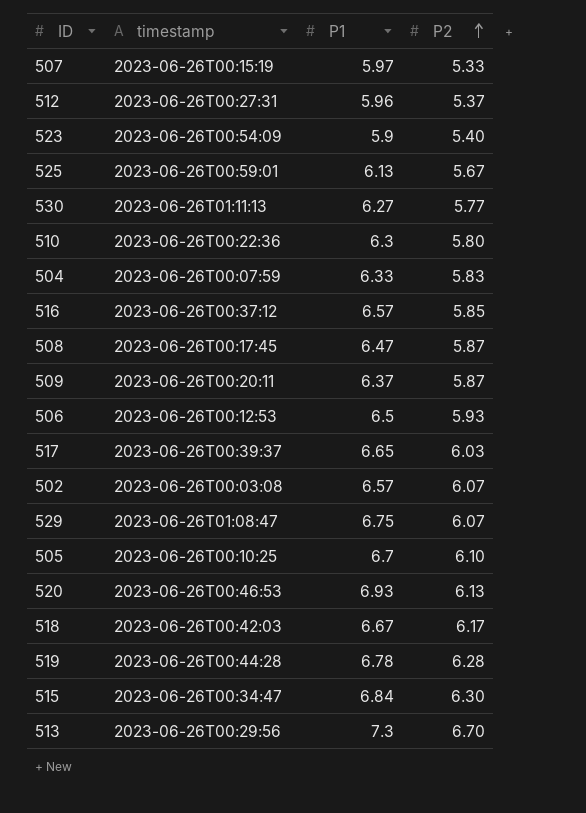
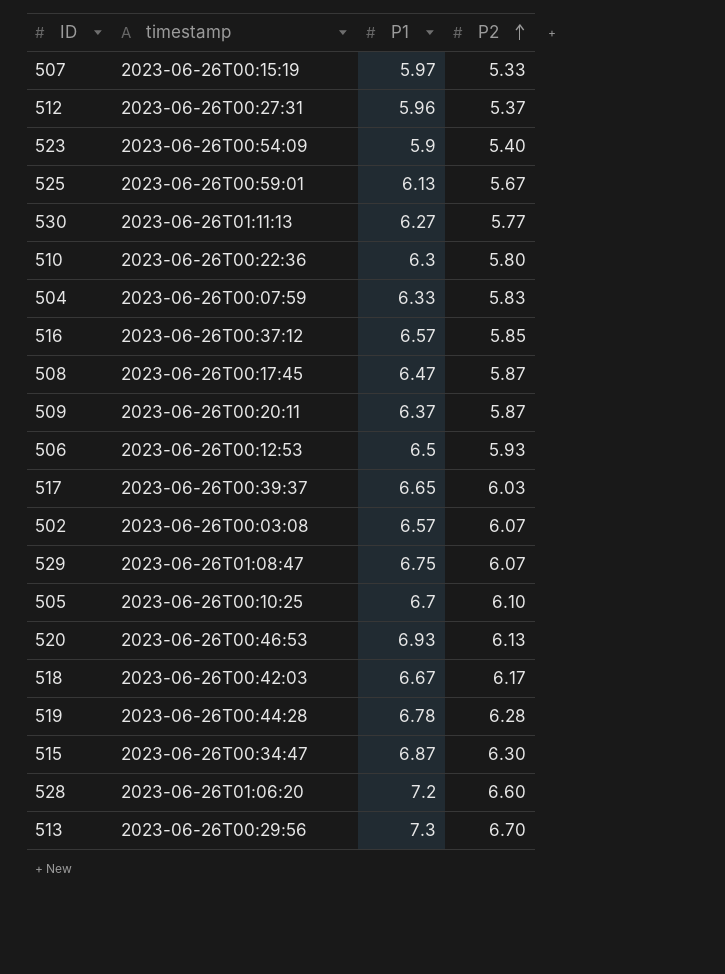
515 | P1: 6.84 -> 6.87
row 528: none -> 2023-06-26T01:06:20 | 7.2 | 6.60

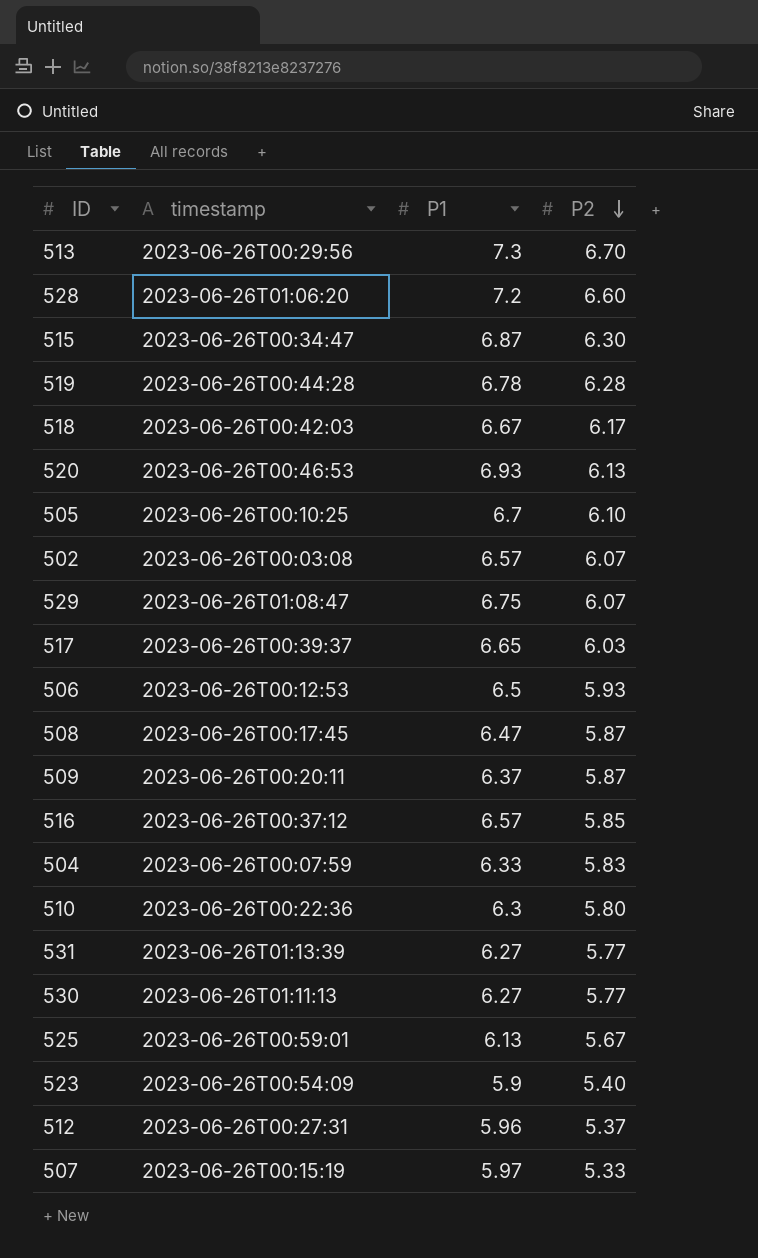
row order: P2 ascending -> P2 descending
row 531: none -> 2023-06-26T01:13:39 | 6.27 | 5.77

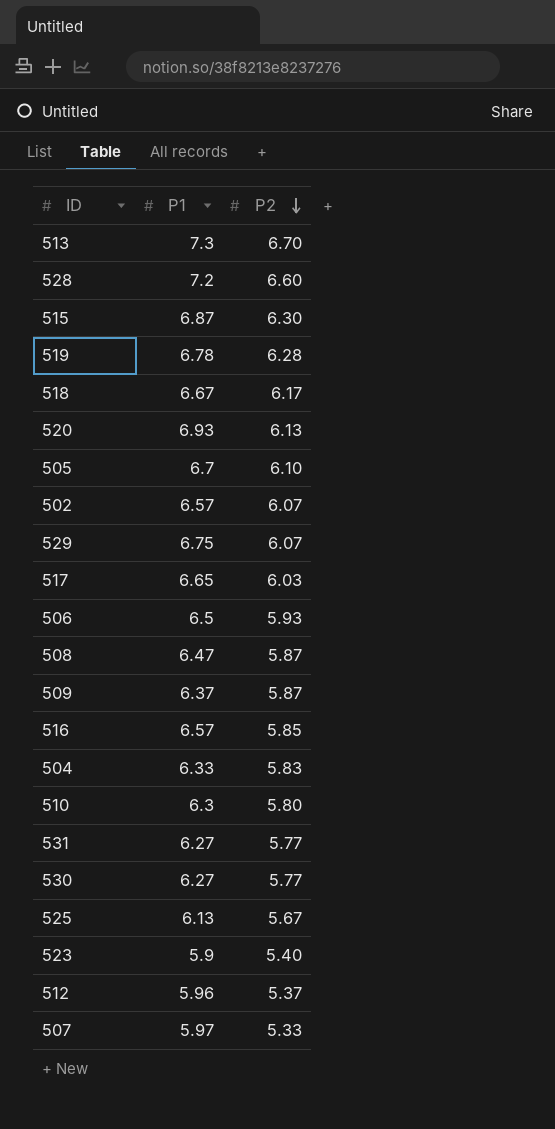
column timestamp | position: 2 -> none

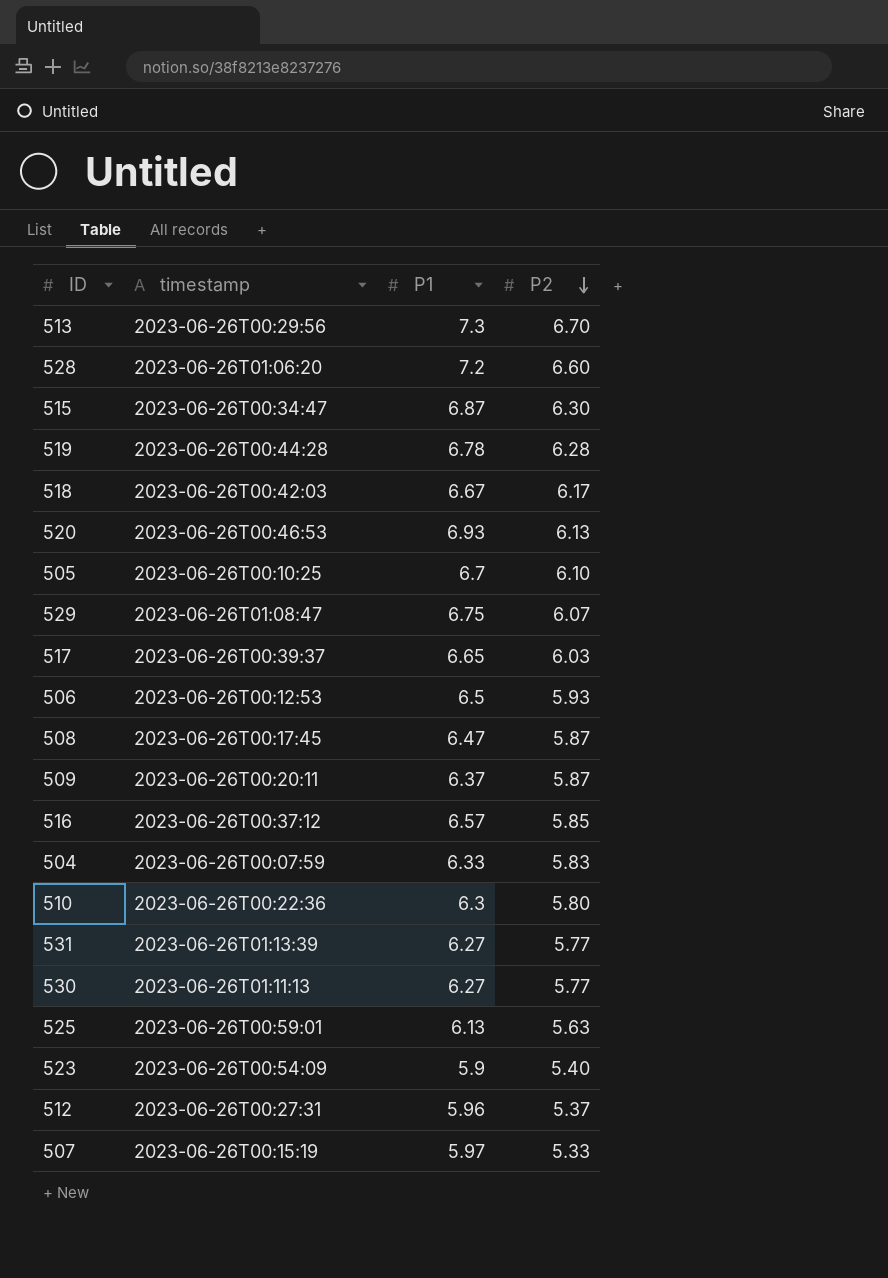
column timestamp | position: none -> 2
row 502: 6.57 | 6.07 -> none
525 | P2: 5.67 -> 5.63

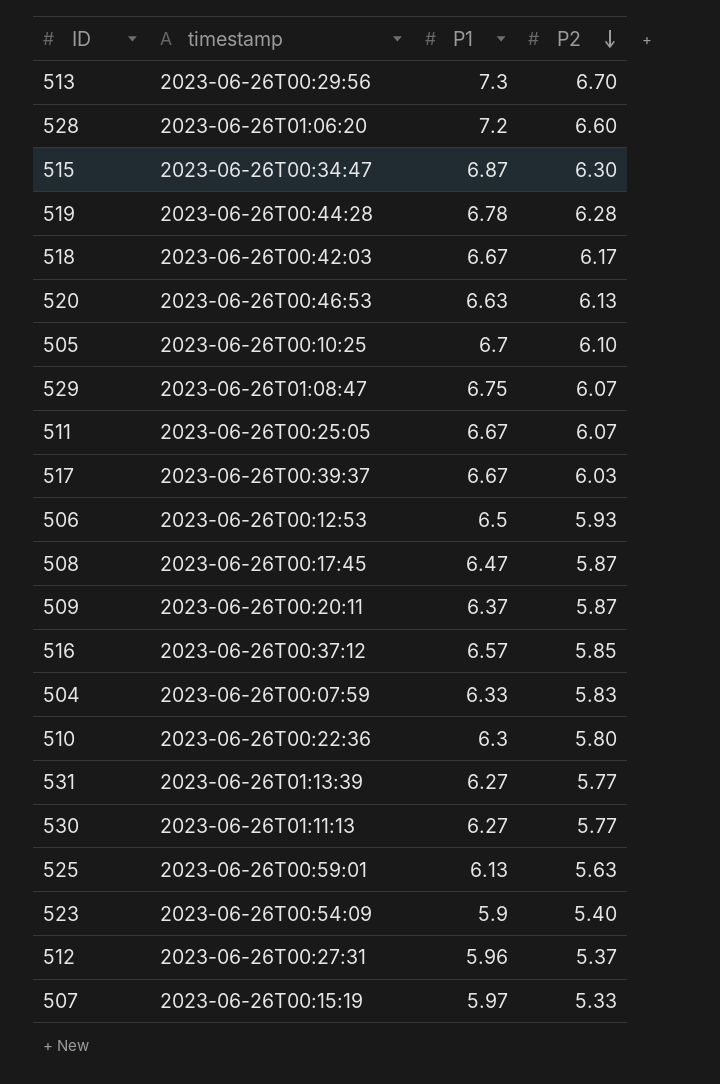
520 | P1: 6.93 -> 6.63
row 511: none -> 2023-06-26T00:25:05 | 6.67 | 6.07
517 | P1: 6.65 -> 6.67

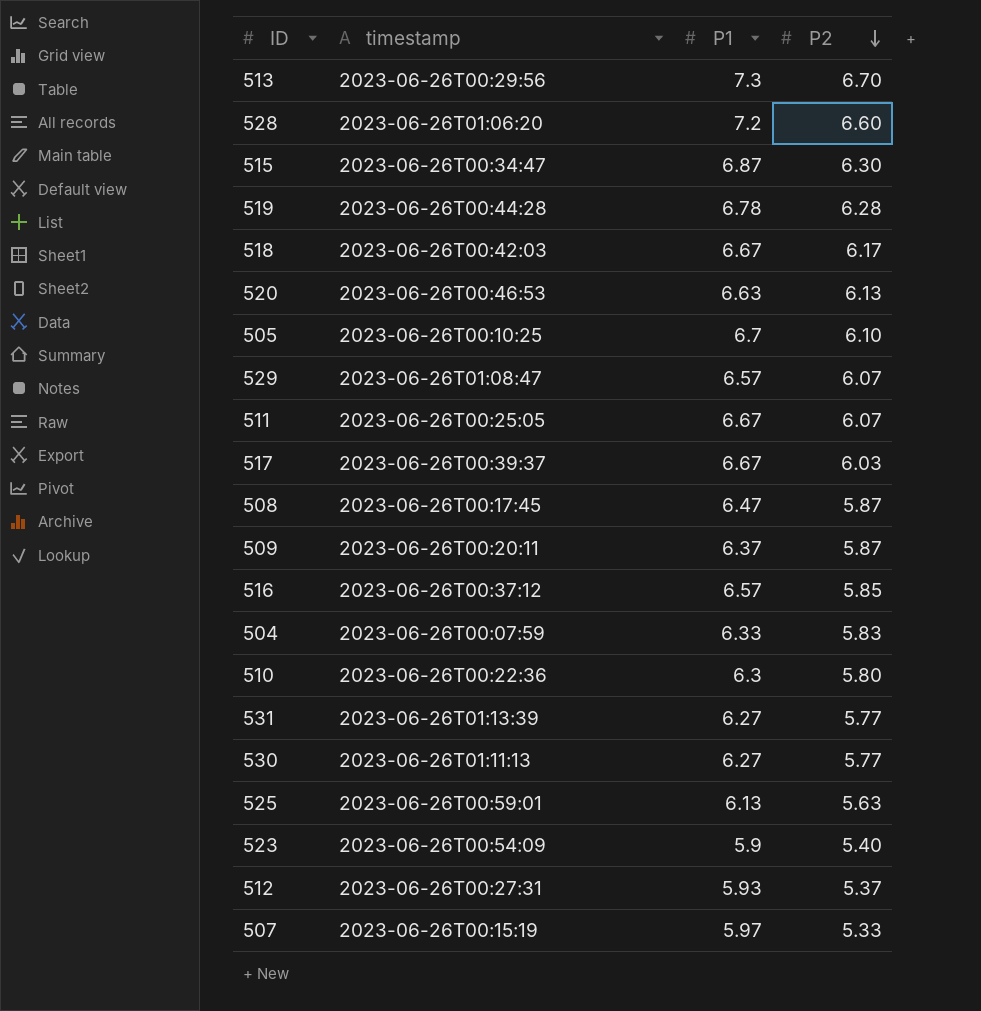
row 506: 2023-06-26T00:12:53 | 6.5 | 5.93 -> none
529 | P1: 6.75 -> 6.57
512 | P1: 5.96 -> 5.93

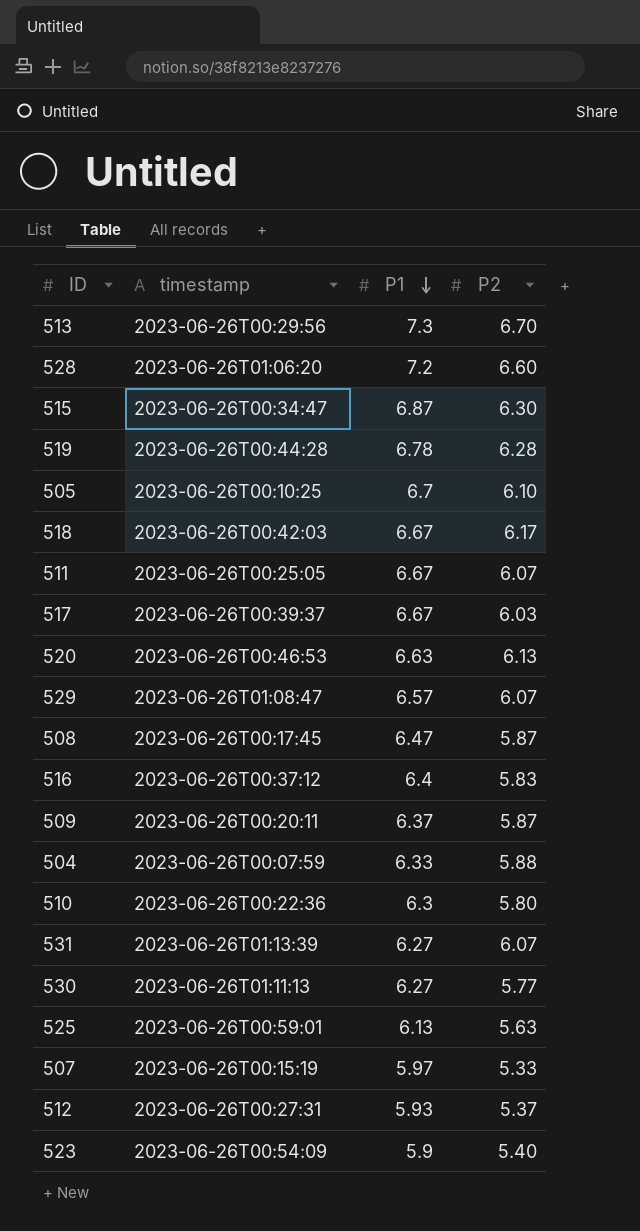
row order: P2 descending -> P1 descending
516 | P1: 6.57 -> 6.4
516 | P2: 5.85 -> 5.83
504 | P2: 5.83 -> 5.88
531 | P2: 5.77 -> 6.07

